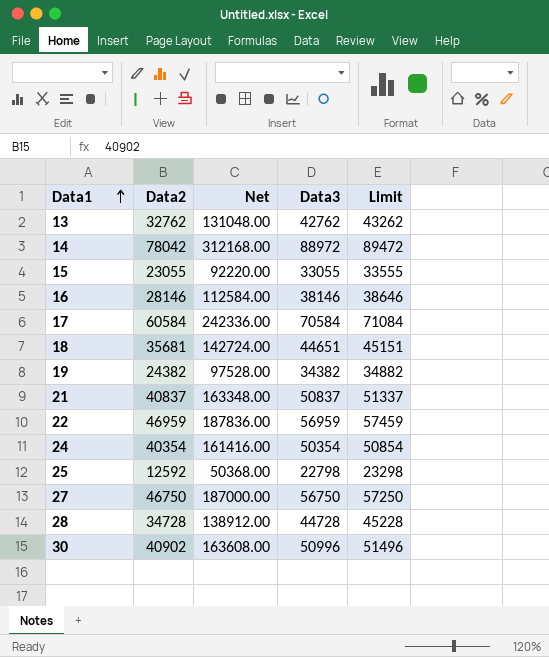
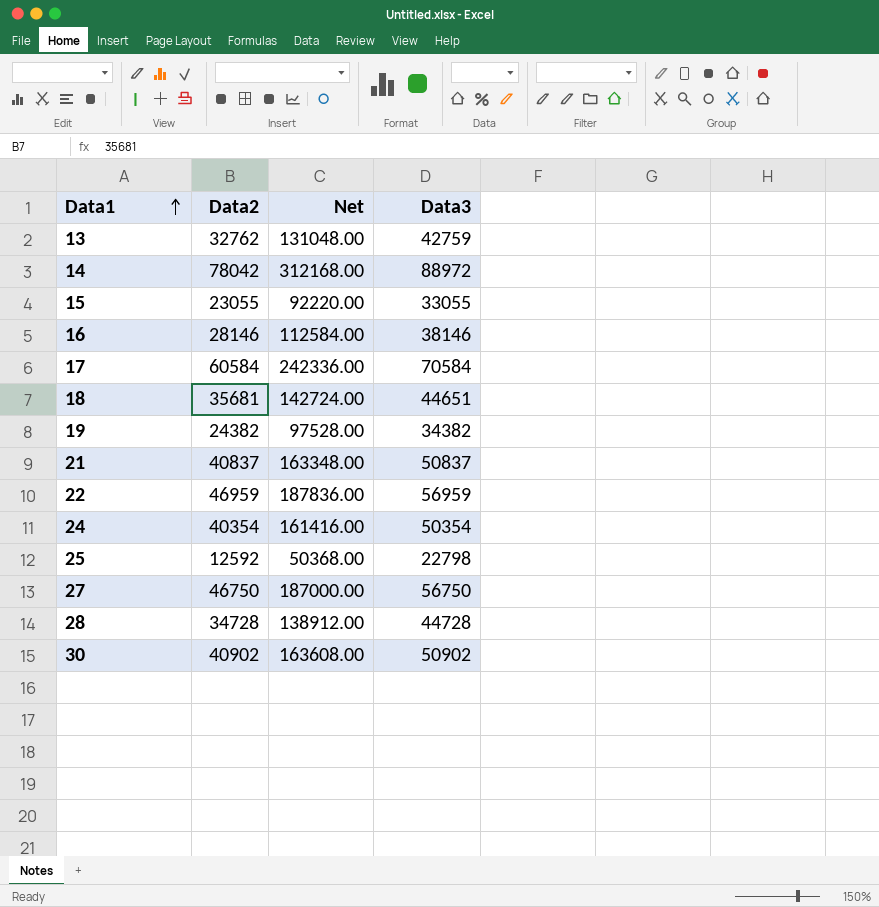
column Limit | formula: [Data3] + 500 -> none
13 | Data3: 42762 -> 42759
30 | Data3: 50996 -> 50902

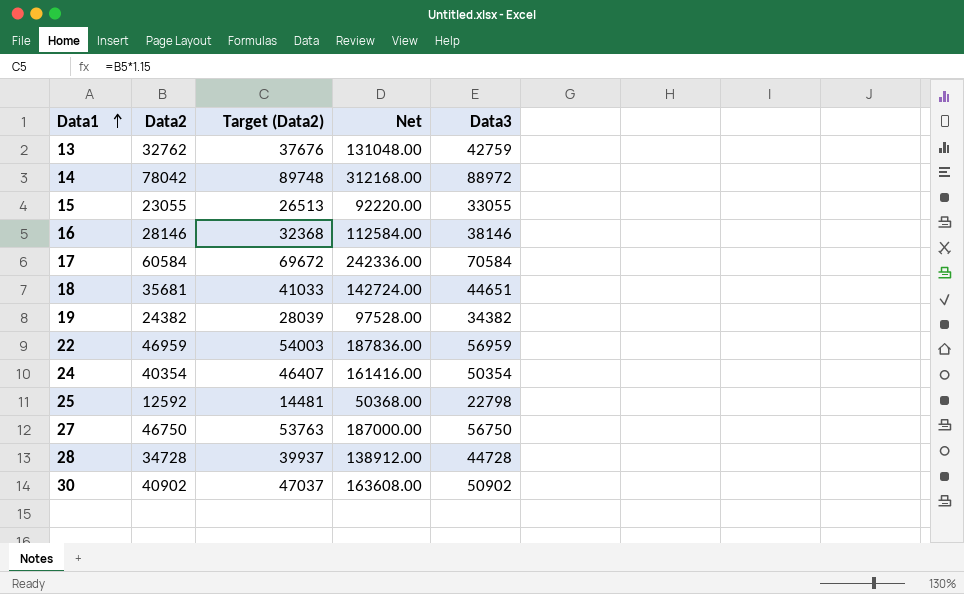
column Target (Data2) | formula: none -> [Data2] * 1.15
row 21: 40837 | 163348.00 | 50837 -> none

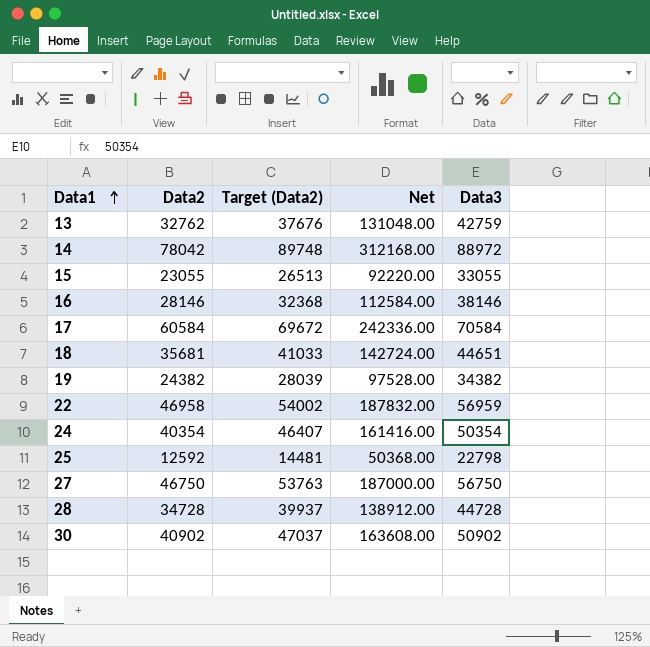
22 | Data2: 46959 -> 46958
22 | Target (Data2): 54003 -> 54002
22 | Net: 187836.00 -> 187832.00

